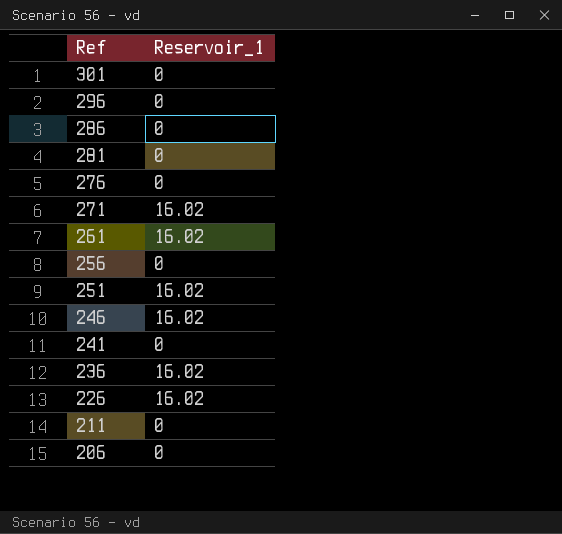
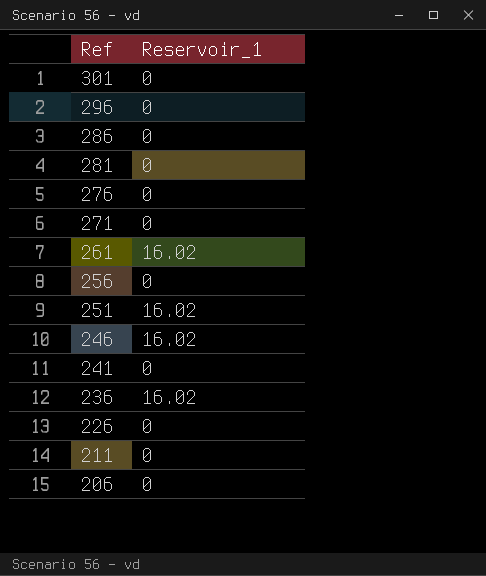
271 | Reservoir_1: 16.02 -> 0
226 | Reservoir_1: 16.02 -> 0

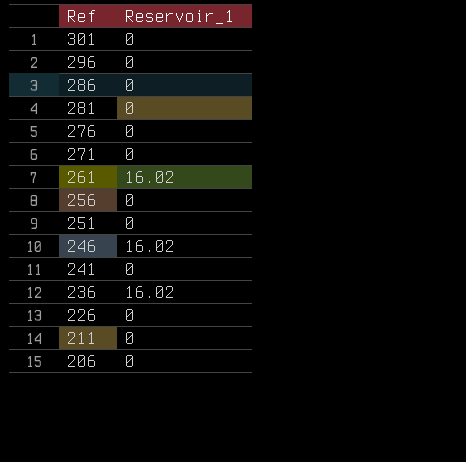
251 | Reservoir_1: 16.02 -> 0

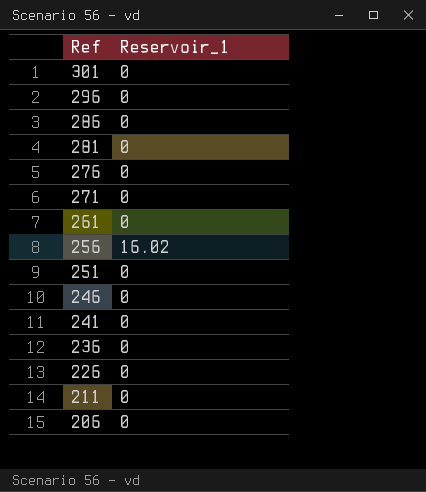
261 | Reservoir_1: 16.02 -> 0
256 | Reservoir_1: 0 -> 16.02
246 | Reservoir_1: 16.02 -> 0
236 | Reservoir_1: 16.02 -> 0

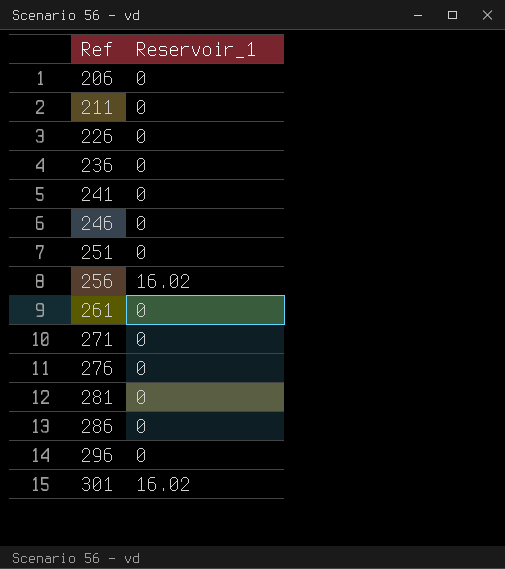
row order: Ref descending -> Ref ascending
301 | Reservoir_1: 0 -> 16.02

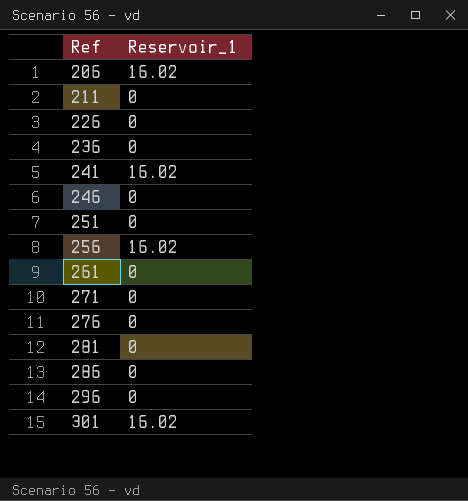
206 | Reservoir_1: 0 -> 16.02
241 | Reservoir_1: 0 -> 16.02

